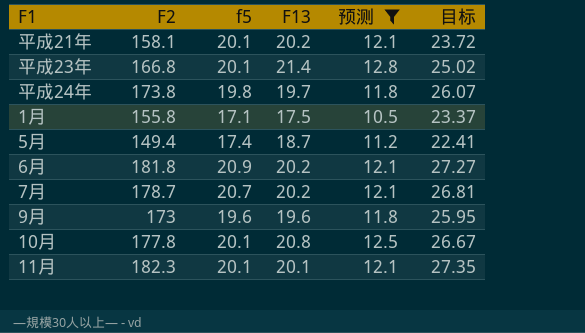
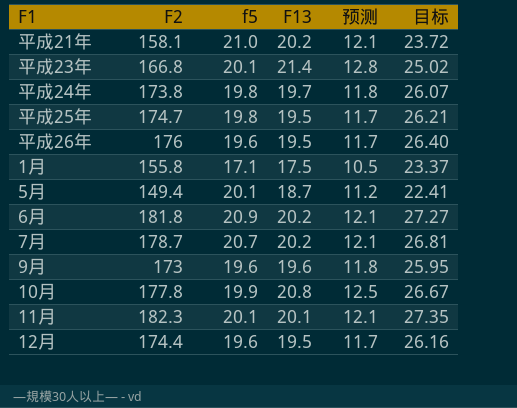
filter: 预测 != 11.7 -> none
平成21年 | f5: 20.1 -> 21.0
5月 | f5: 17.4 -> 20.1
10月 | f5: 20.1 -> 19.9

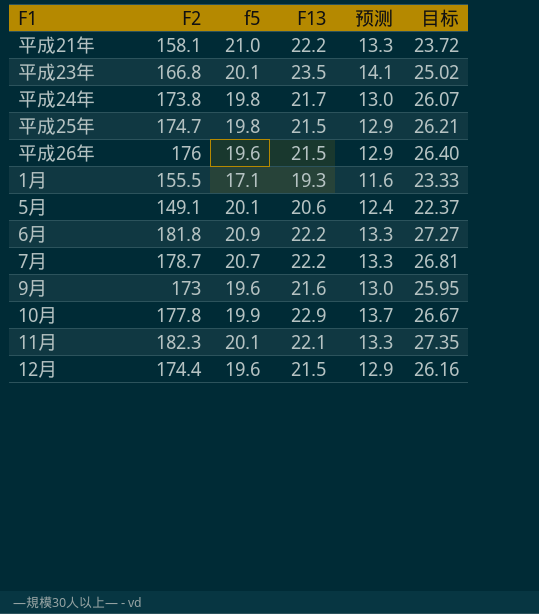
平成21年 | F13: 20.2 -> 22.2
平成21年 | 预测: 12.1 -> 13.3
平成23年 | F13: 21.4 -> 23.5
平成23年 | 预测: 12.8 -> 14.1
平成24年 | F13: 19.7 -> 21.7
平成24年 | 预测: 11.8 -> 13.0
平成25年 | F13: 19.5 -> 21.5
平成25年 | 预测: 11.7 -> 12.9
平成26年 | F13: 19.5 -> 21.5
平成26年 | 预测: 11.7 -> 12.9
1月 | F2: 155.8 -> 155.5
1月 | F13: 17.5 -> 19.3
1月 | 预测: 10.5 -> 11.6
1月 | 目标: 23.37 -> 23.33
5月 | F2: 149.4 -> 149.1
5月 | F13: 18.7 -> 20.6
5月 | 预测: 11.2 -> 12.4
5月 | 目标: 22.41 -> 22.37
6月 | F13: 20.2 -> 22.2
6月 | 预测: 12.1 -> 13.3
7月 | F13: 20.2 -> 22.2
7月 | 预测: 12.1 -> 13.3
9月 | F13: 19.6 -> 21.6
9月 | 预测: 11.8 -> 13.0
10月 | F13: 20.8 -> 22.9
10月 | 预测: 12.5 -> 13.7
11月 | F13: 20.1 -> 22.1
11月 | 预测: 12.1 -> 13.3
12月 | F13: 19.5 -> 21.5
12月 | 预测: 11.7 -> 12.9

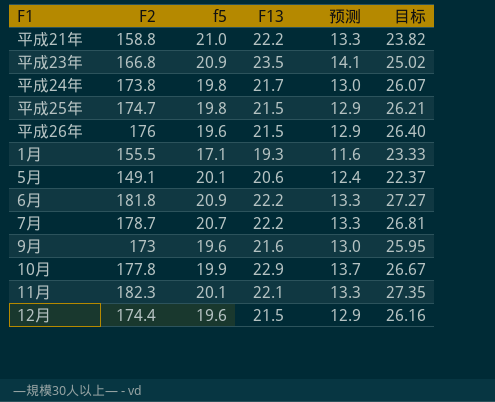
平成21年 | F2: 158.1 -> 158.8
平成21年 | 目标: 23.72 -> 23.82
平成23年 | f5: 20.1 -> 20.9

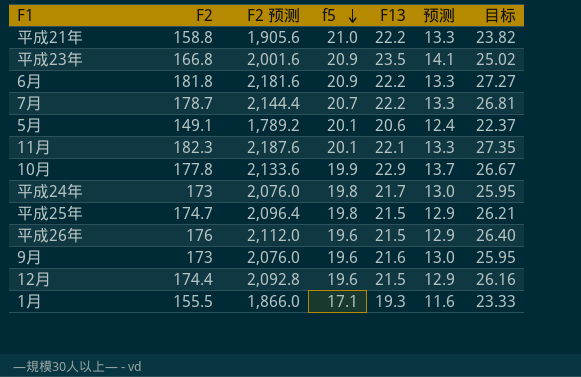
row order: none -> f5 descending
column F2 预测 | formula: none -> [F2] * 12
平成24年 | F2: 173.8 -> 173
平成24年 | 目标: 26.07 -> 25.95

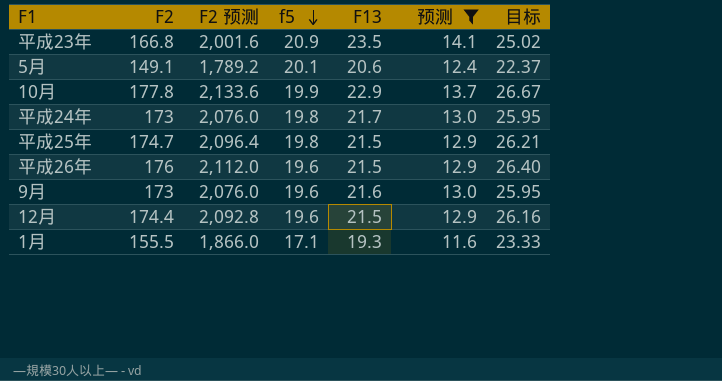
filter: none -> 预测 != 13.3

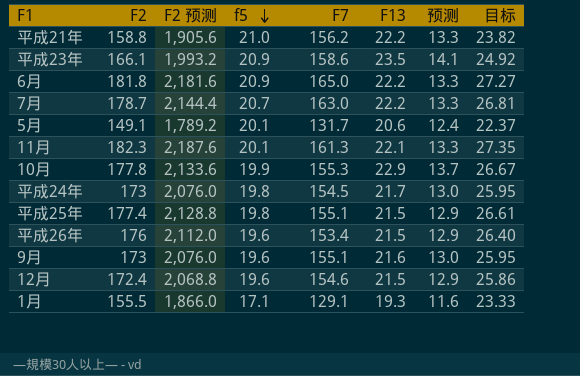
filter: 预测 != 13.3 -> none
column F7 | position: none -> 5
平成23年 | F2: 166.8 -> 166.1
平成23年 | F2 预测: 2,001.6 -> 1,993.2
平成23年 | 目标: 25.02 -> 24.92
平成25年 | F2: 174.7 -> 177.4
平成25年 | F2 预测: 2,096.4 -> 2,128.8
平成25年 | 目标: 26.21 -> 26.61
12月 | F2: 174.4 -> 172.4
12月 | F2 预测: 2,092.8 -> 2,068.8
12月 | 目标: 26.16 -> 25.86

